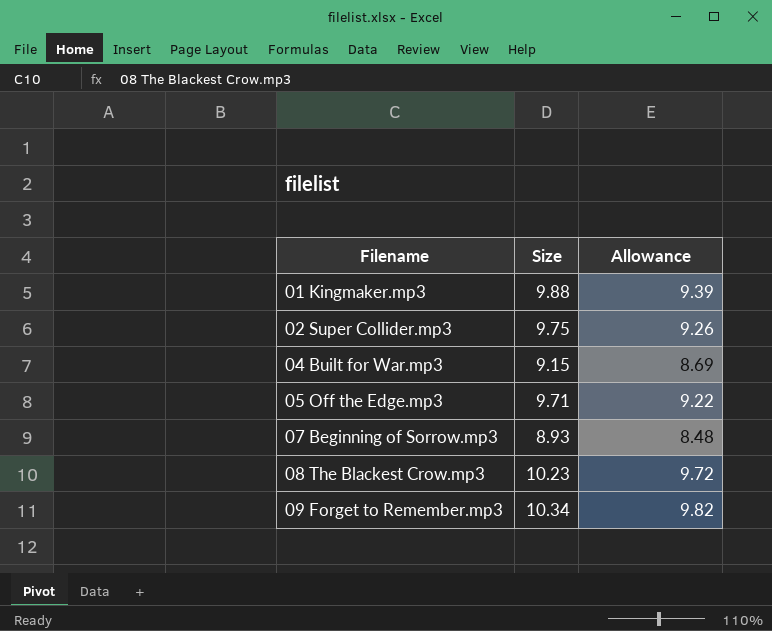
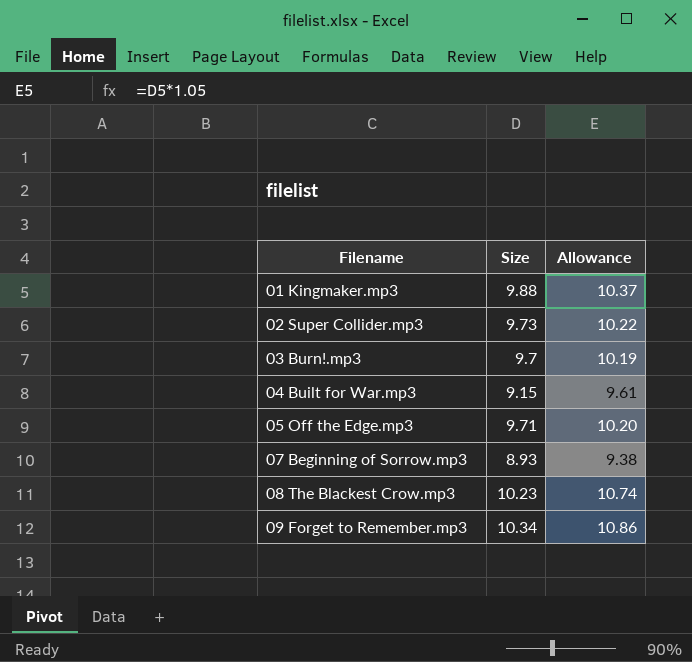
column Allowance | formula: [Size] * 0.95 -> [Size] * 1.05
02 Super Collider.mp3 | Size: 9.75 -> 9.73
row 03 Burn!.mp3: none -> 9.7 | 10.19

